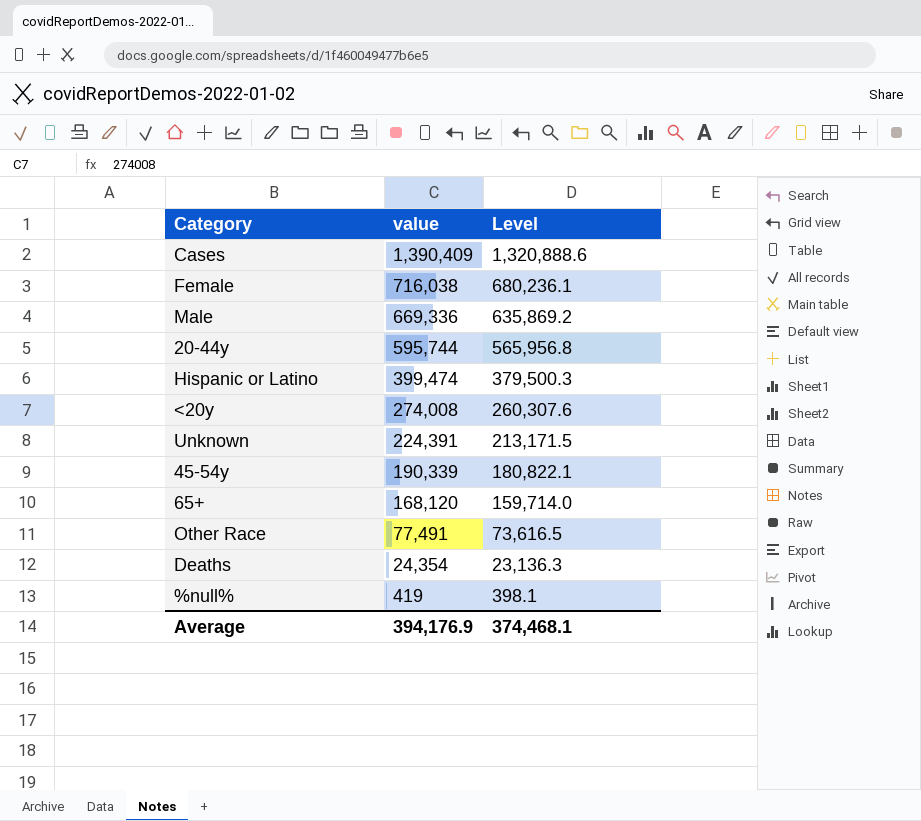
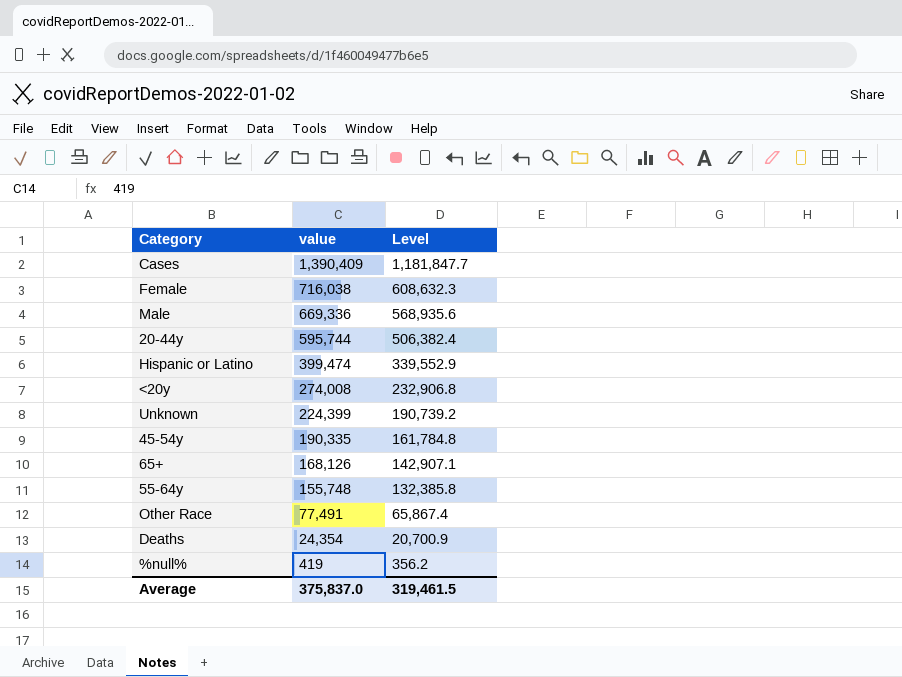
column Level | formula: [value] * 0.95 -> [value] * 0.85
Unknown | value: 224,391 -> 224,399
45-54y | value: 190,339 -> 190,335
65+ | value: 168,120 -> 168,126
row 55-64y: none -> 155,748 | 132,385.8
Average | value: 394,176.9 -> 375,837.0
Average | Level: 374,468.1 -> 319,461.5

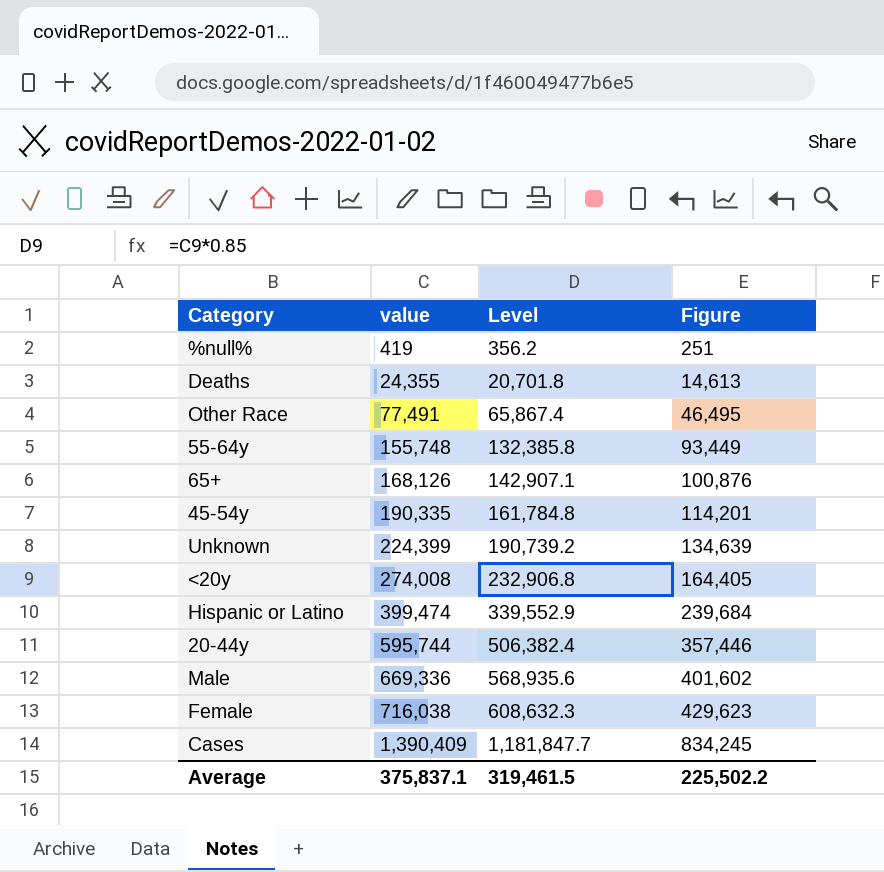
row order: value descending -> value ascending
column Figure | formula: none -> [value] * 0.6
Deaths | value: 24,354 -> 24,355
Deaths | Level: 20,700.9 -> 20,701.8
Average | value: 375,837.0 -> 375,837.1

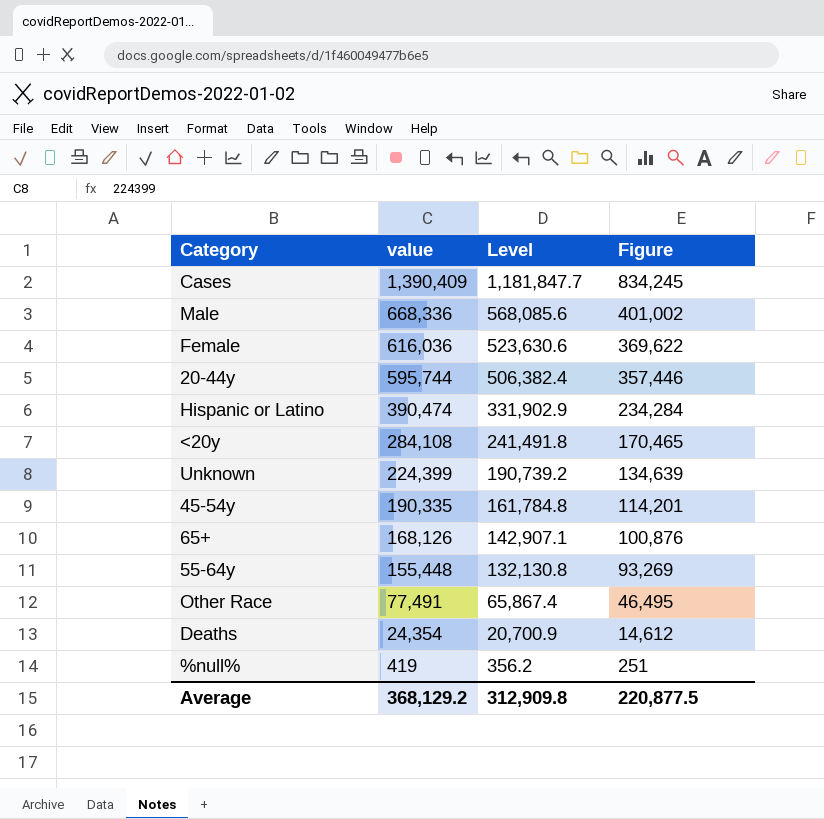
row order: value ascending -> value descending
Male | value: 669,336 -> 668,336
Male | Level: 568,935.6 -> 568,085.6
Male | Figure: 401,602 -> 401,002
Female | value: 716,038 -> 616,036
Female | Level: 608,632.3 -> 523,630.6
Female | Figure: 429,623 -> 369,622
Hispanic or Latino | value: 399,474 -> 390,474
Hispanic or Latino | Level: 339,552.9 -> 331,902.9
Hispanic or Latino | Figure: 239,684 -> 234,284
<20y | value: 274,008 -> 284,108
<20y | Level: 232,906.8 -> 241,491.8
<20y | Figure: 164,405 -> 170,465
55-64y | value: 155,748 -> 155,448
55-64y | Level: 132,385.8 -> 132,130.8
55-64y | Figure: 93,449 -> 93,269
Deaths | value: 24,355 -> 24,354
Deaths | Level: 20,701.8 -> 20,700.9
Deaths | Figure: 14,613 -> 14,612
Average | value: 375,837.1 -> 368,129.2
Average | Level: 319,461.5 -> 312,909.8
Average | Figure: 225,502.2 -> 220,877.5

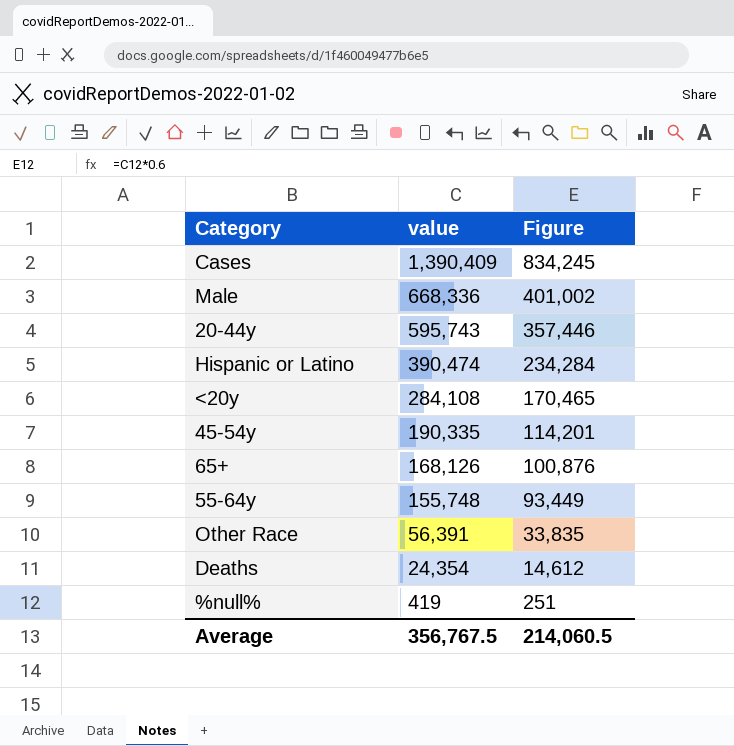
column Level | formula: [value] * 0.85 -> none
row Female: 616,036 | 523,630.6 | 369,622 -> none
row Unknown: 224,399 | 190,739.2 | 134,639 -> none
20-44y | value: 595,744 -> 595,743
55-64y | value: 155,448 -> 155,748
55-64y | Figure: 93,269 -> 93,449
Other Race | value: 77,491 -> 56,391
Other Race | Figure: 46,495 -> 33,835
Average | value: 368,129.2 -> 356,767.5
Average | Figure: 220,877.5 -> 214,060.5

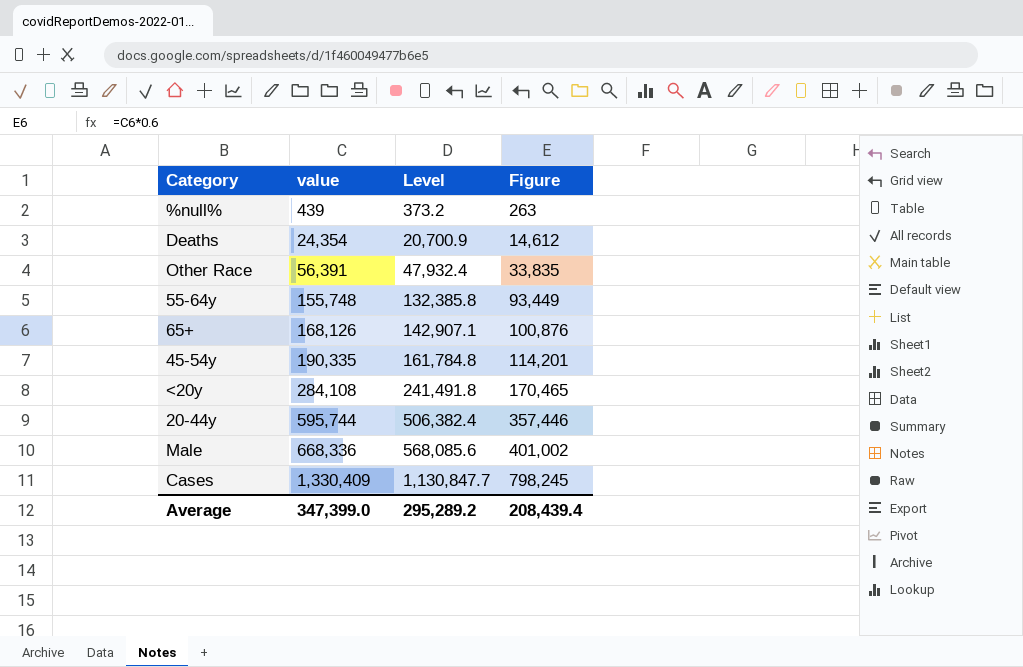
row order: value descending -> value ascending
column Level | formula: none -> [value] * 0.85
row Hispanic or Latino: 390,474 | 234,284 -> none
%null% | value: 419 -> 439
%null% | Figure: 251 -> 263
20-44y | value: 595,743 -> 595,744
Cases | value: 1,390,409 -> 1,330,409
Cases | Figure: 834,245 -> 798,245
Average | value: 356,767.5 -> 347,399.0
Average | Figure: 214,060.5 -> 208,439.4

